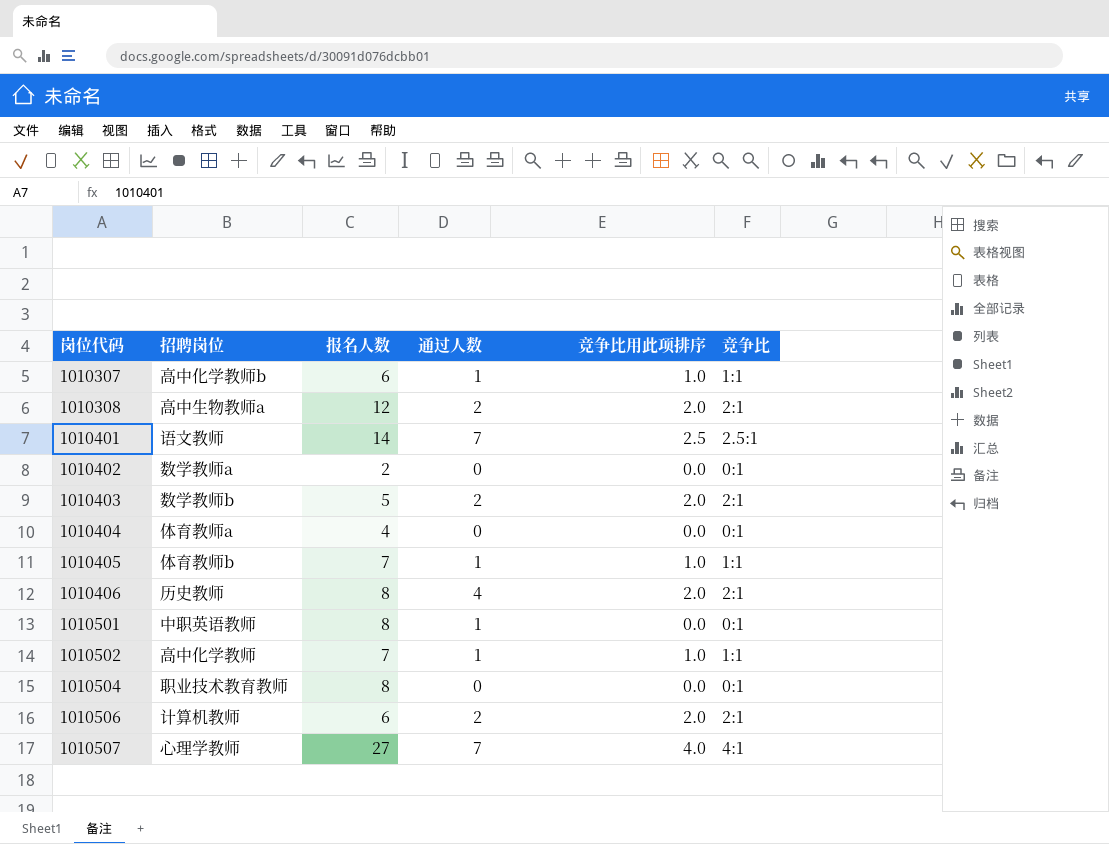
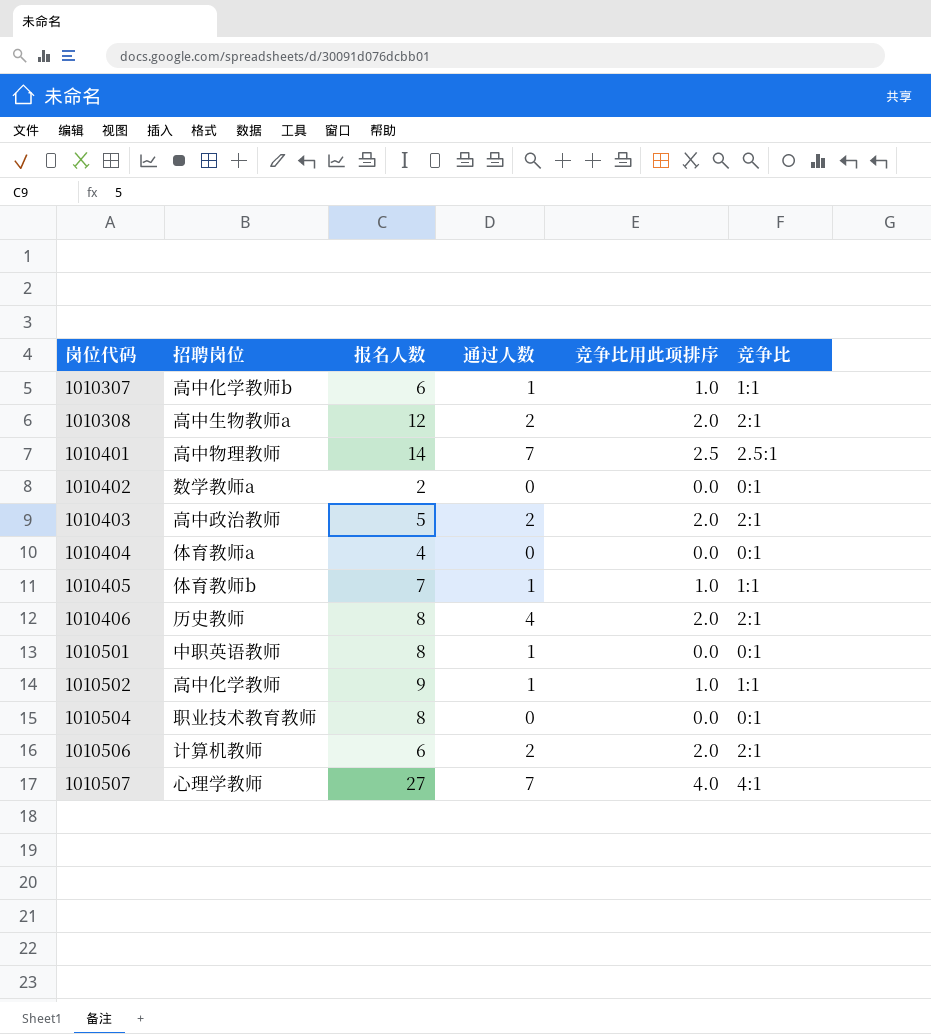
1010401 | 招聘岗位: 语文教师 -> 高中物理教师
1010403 | 招聘岗位: 数学教师b -> 高中政治教师
1010502 | 报名人数: 7 -> 9

